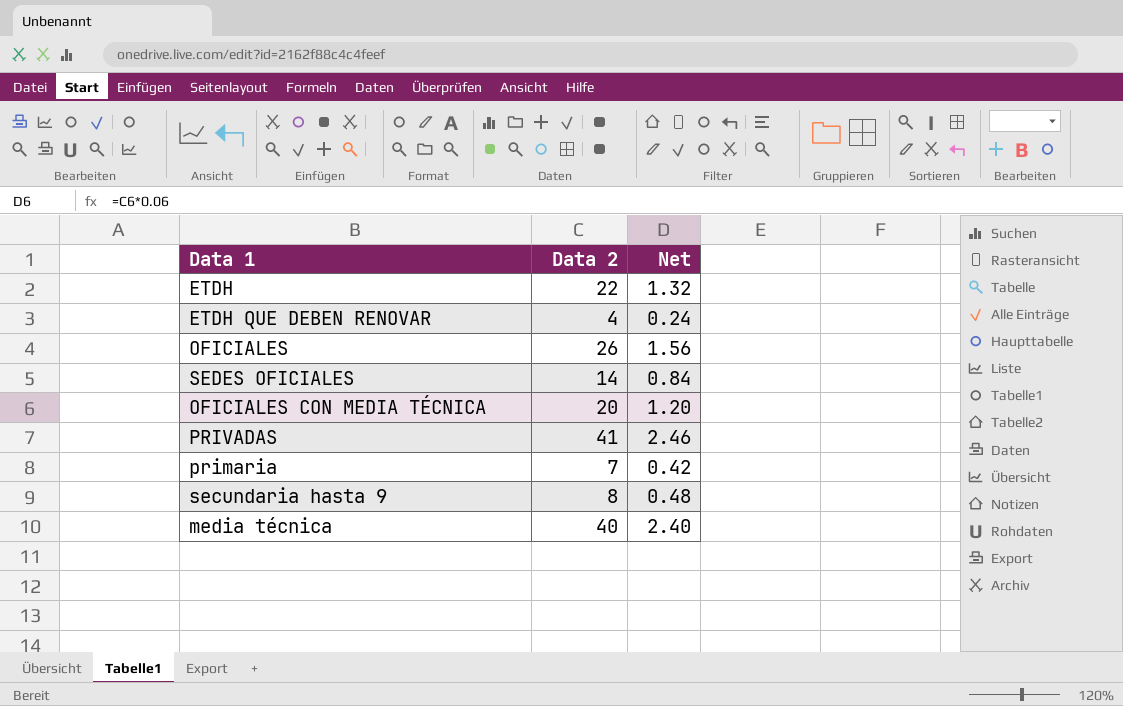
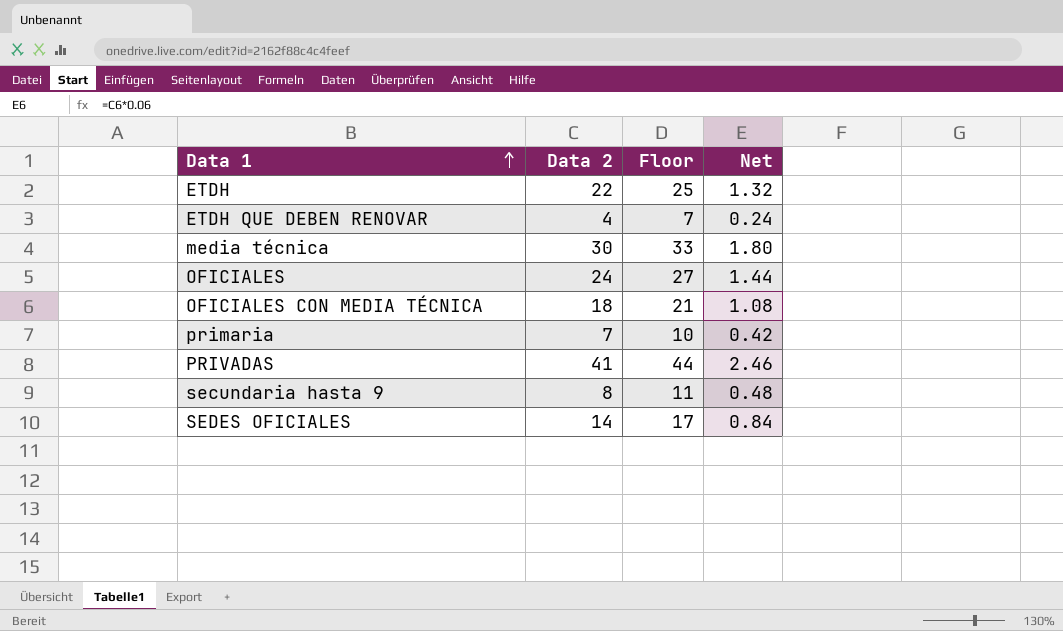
row order: none -> Data 1 ascending
column Floor | formula: none -> [Data 2] + 3
media técnica | Data 2: 40 -> 30
media técnica | Net: 2.40 -> 1.80
OFICIALES | Data 2: 26 -> 24
OFICIALES | Net: 1.56 -> 1.44
OFICIALES CON MEDIA TÉCNICA | Data 2: 20 -> 18
OFICIALES CON MEDIA TÉCNICA | Net: 1.20 -> 1.08

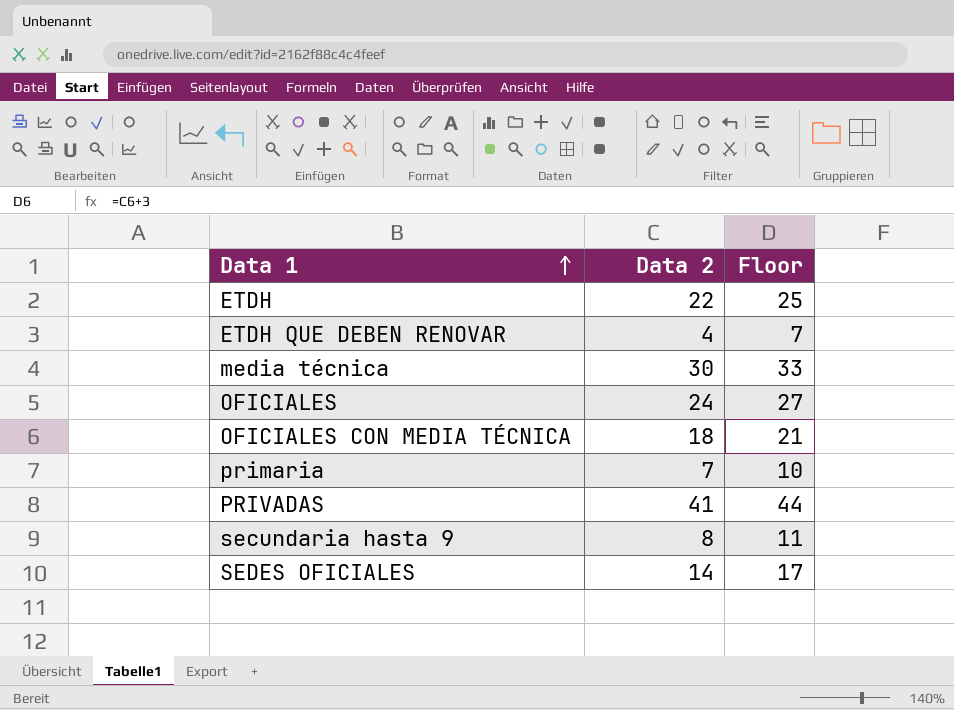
column Net | formula: [Data 2] * 0.06 -> none

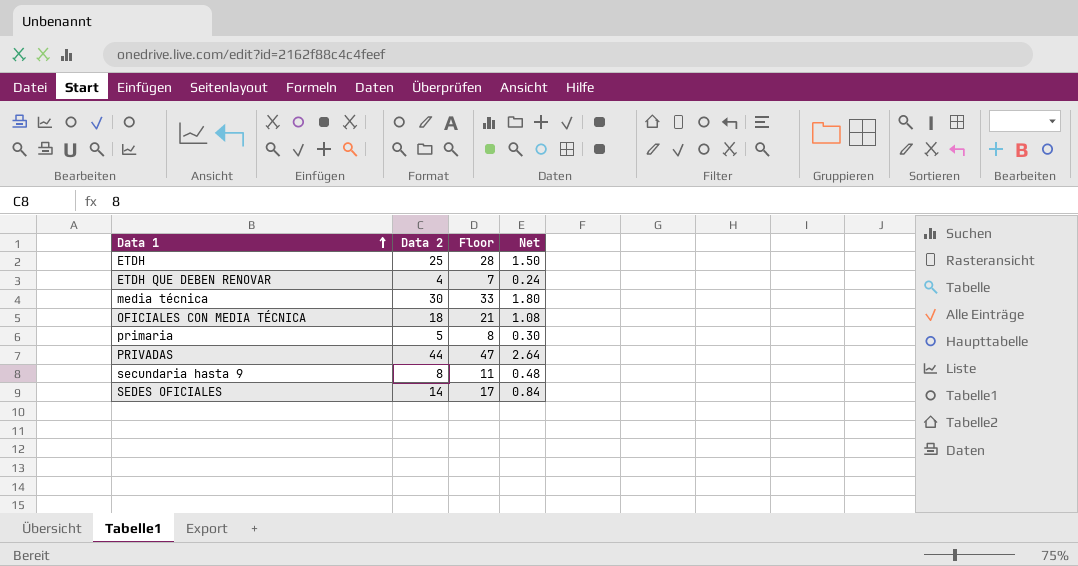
column Net | formula: none -> [Data 2] * 0.06
row OFICIALES: 24 | 27 -> none
ETDH | Data 2: 22 -> 25
ETDH | Floor: 25 -> 28
primaria | Data 2: 7 -> 5
primaria | Floor: 10 -> 8
PRIVADAS | Data 2: 41 -> 44
PRIVADAS | Floor: 44 -> 47

